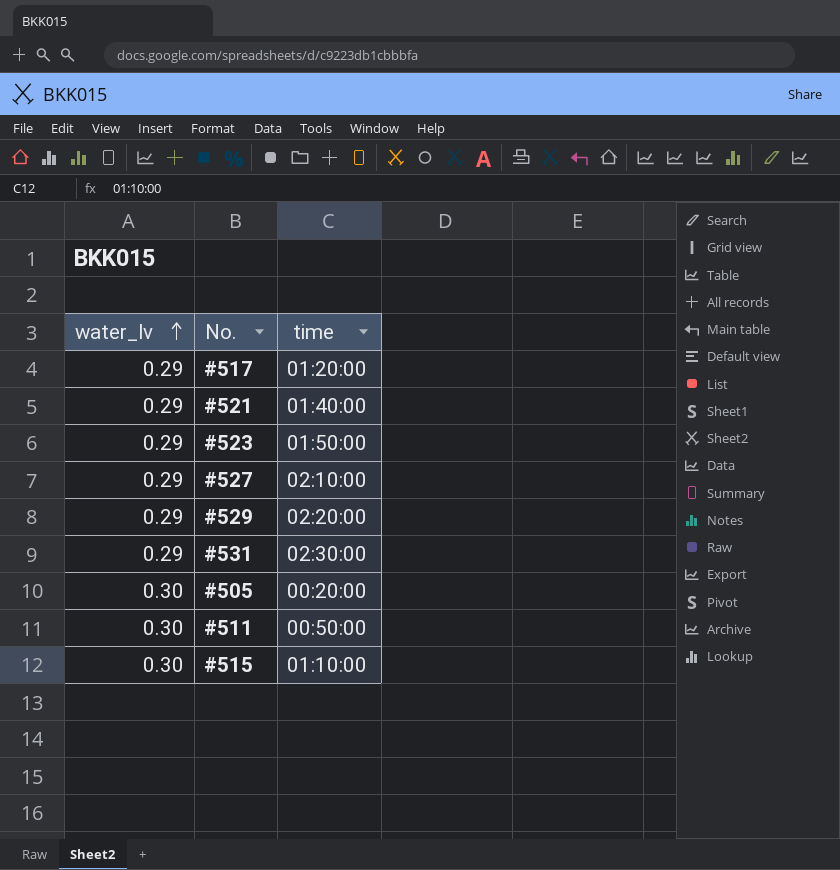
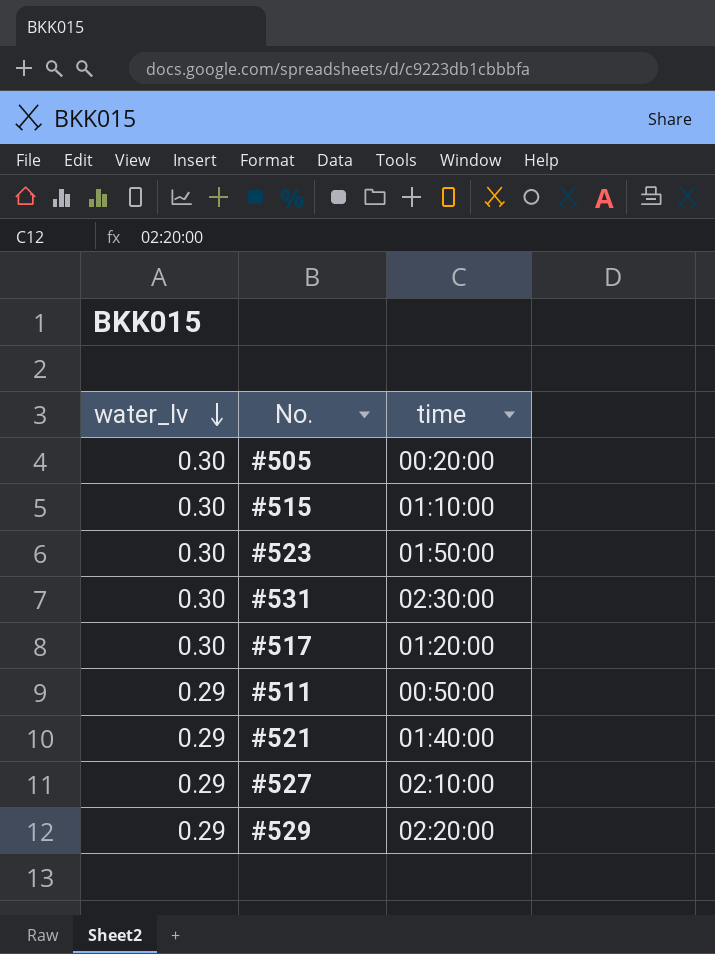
row order: water_lv ascending -> water_lv descending
#523 | water_lv: 0.29 -> 0.30
#531 | water_lv: 0.29 -> 0.30
#517 | water_lv: 0.29 -> 0.30
#511 | water_lv: 0.30 -> 0.29

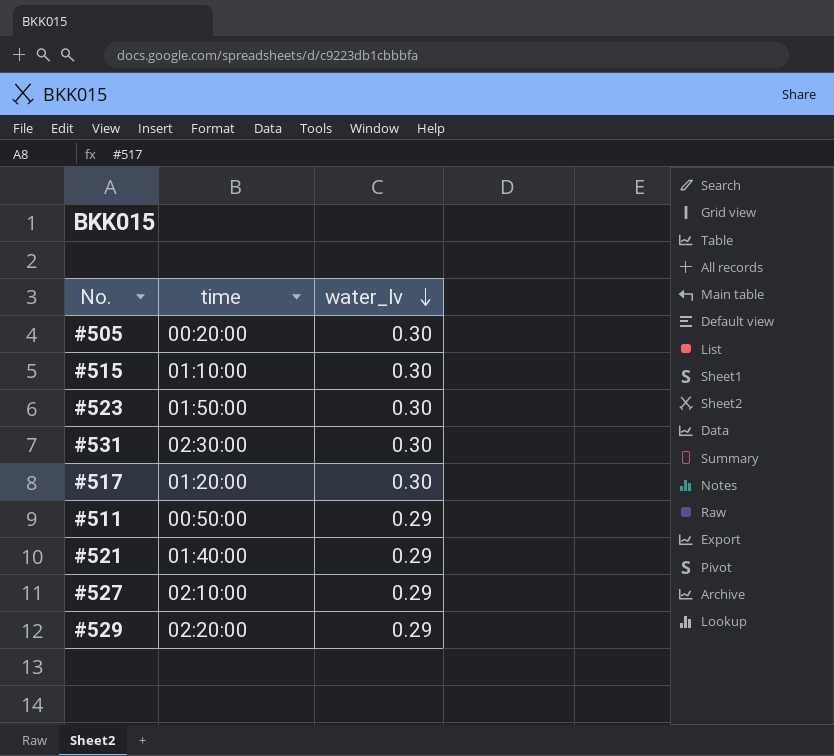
column water_lv | position: 1 -> 3

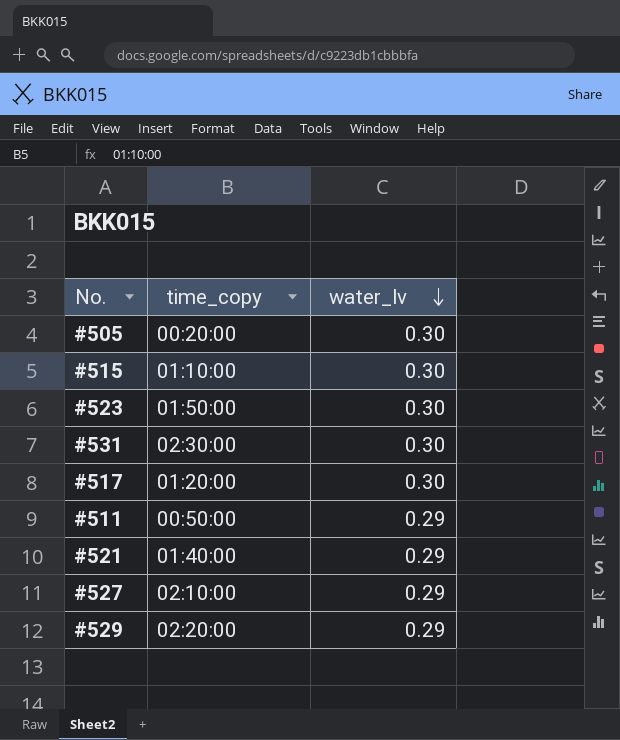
column name: time -> time_copy

